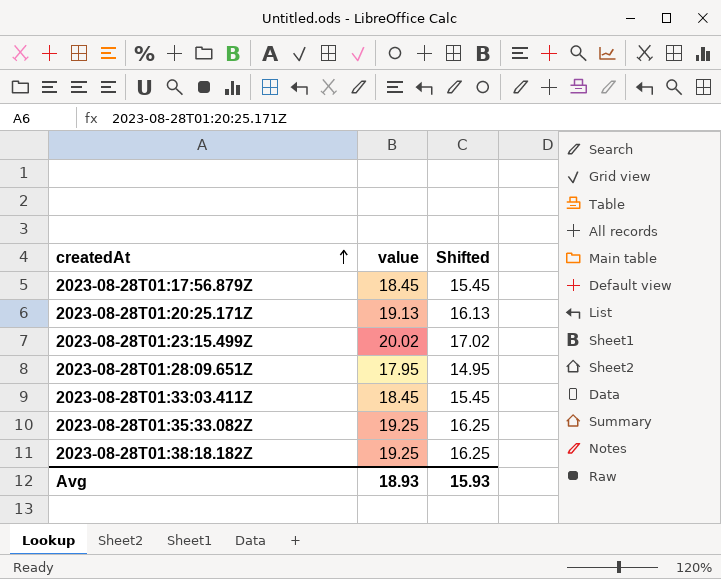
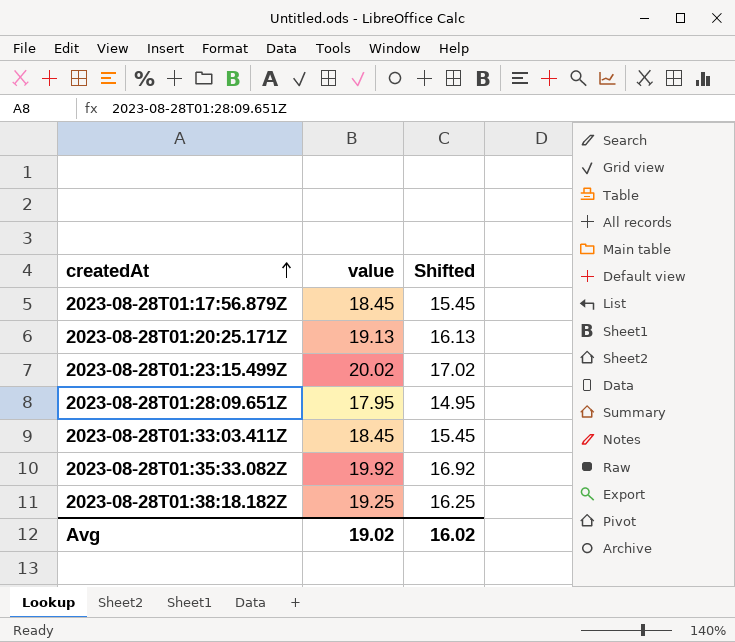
2023-08-28T01:35:33.082Z | value: 19.25 -> 19.92
2023-08-28T01:35:33.082Z | Shifted: 16.25 -> 16.92
Avg | value: 18.93 -> 19.02
Avg | Shifted: 15.93 -> 16.02

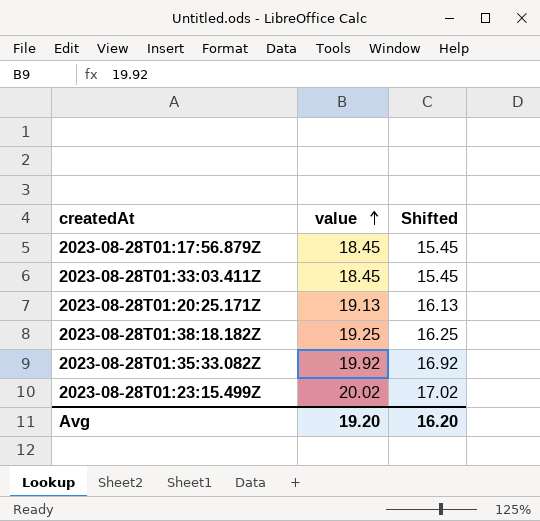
row order: createdAt ascending -> value ascending
row 2023-08-28T01:28:09.651Z: 17.95 | 14.95 -> none
Avg | value: 19.02 -> 19.20
Avg | Shifted: 16.02 -> 16.20

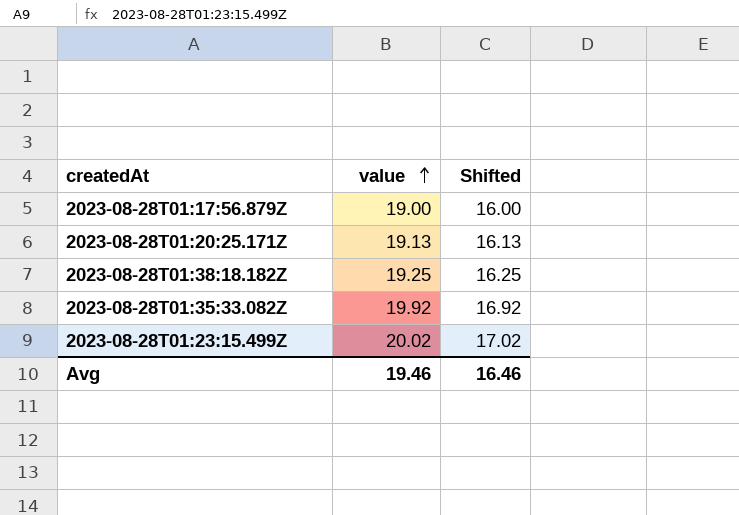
row 2023-08-28T01:33:03.411Z: 18.45 | 15.45 -> none
2023-08-28T01:17:56.879Z | value: 18.45 -> 19.00
2023-08-28T01:17:56.879Z | Shifted: 15.45 -> 16.00
Avg | value: 19.20 -> 19.46
Avg | Shifted: 16.20 -> 16.46

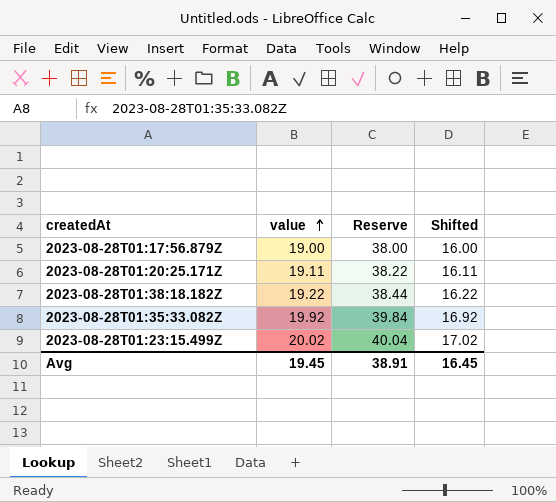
column Reserve | formula: none -> [value] * 2
2023-08-28T01:20:25.171Z | value: 19.13 -> 19.11
2023-08-28T01:20:25.171Z | Shifted: 16.13 -> 16.11
2023-08-28T01:38:18.182Z | value: 19.25 -> 19.22
2023-08-28T01:38:18.182Z | Shifted: 16.25 -> 16.22
Avg | value: 19.46 -> 19.45
Avg | Shifted: 16.46 -> 16.45

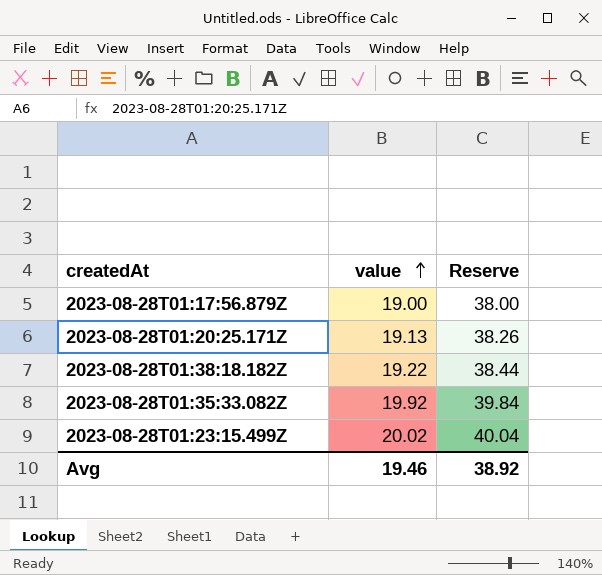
column Shifted | formula: [value] - 3 -> none
2023-08-28T01:20:25.171Z | value: 19.11 -> 19.13
2023-08-28T01:20:25.171Z | Reserve: 38.22 -> 38.26
Avg | value: 19.45 -> 19.46
Avg | Reserve: 38.91 -> 38.92

